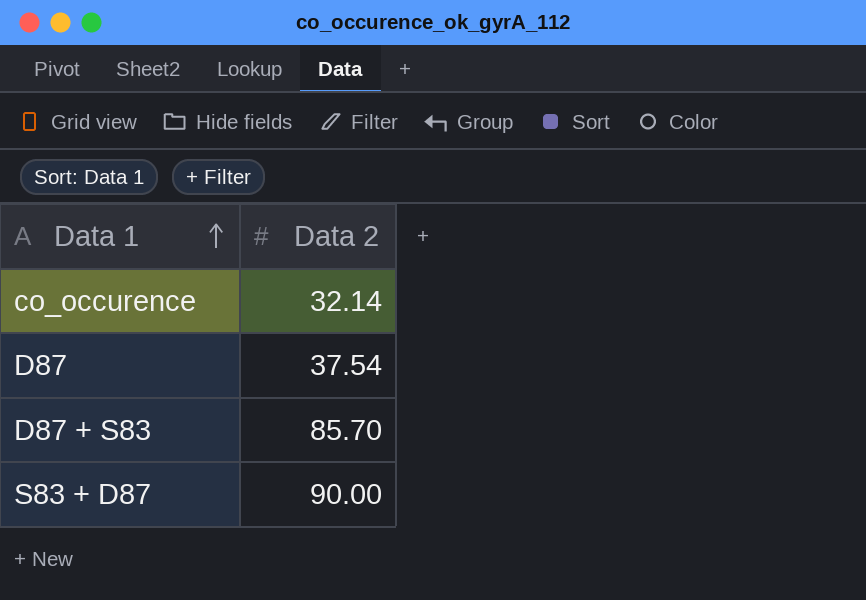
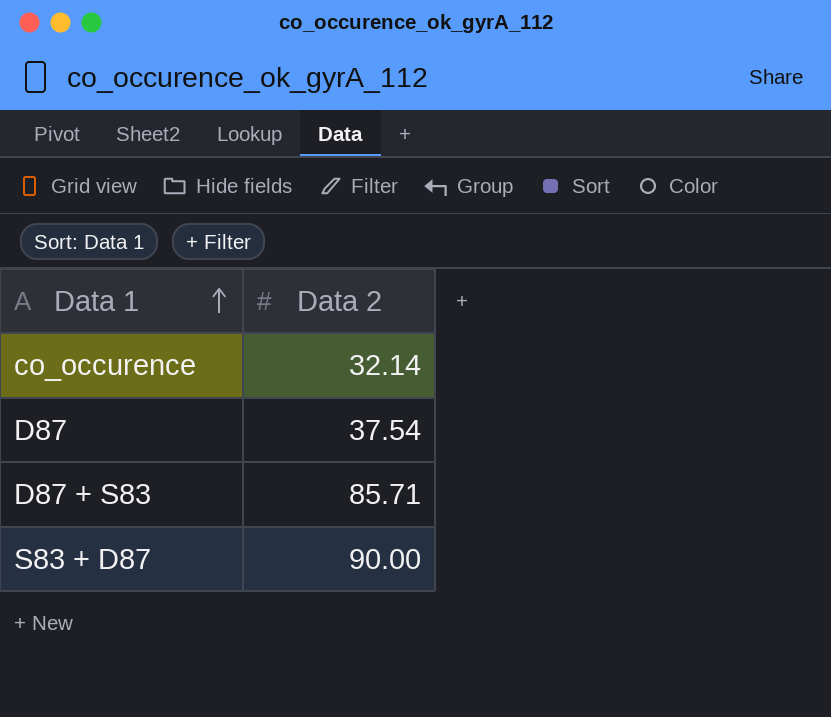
D87 + S83 | Data 2: 85.70 -> 85.71

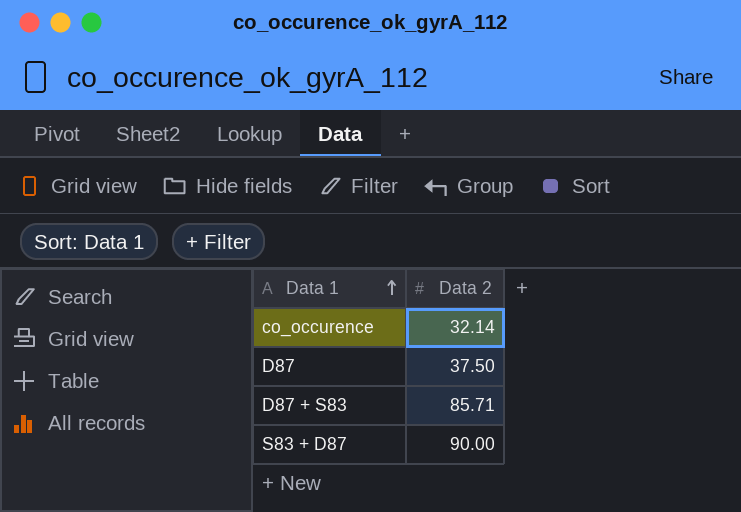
D87 | Data 2: 37.54 -> 37.50

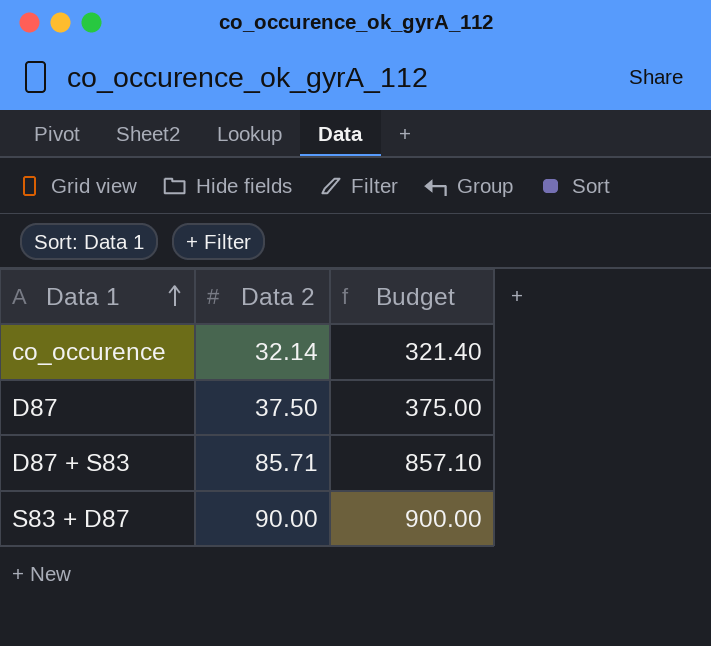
column Budget | formula: none -> [Data 2] * 10

